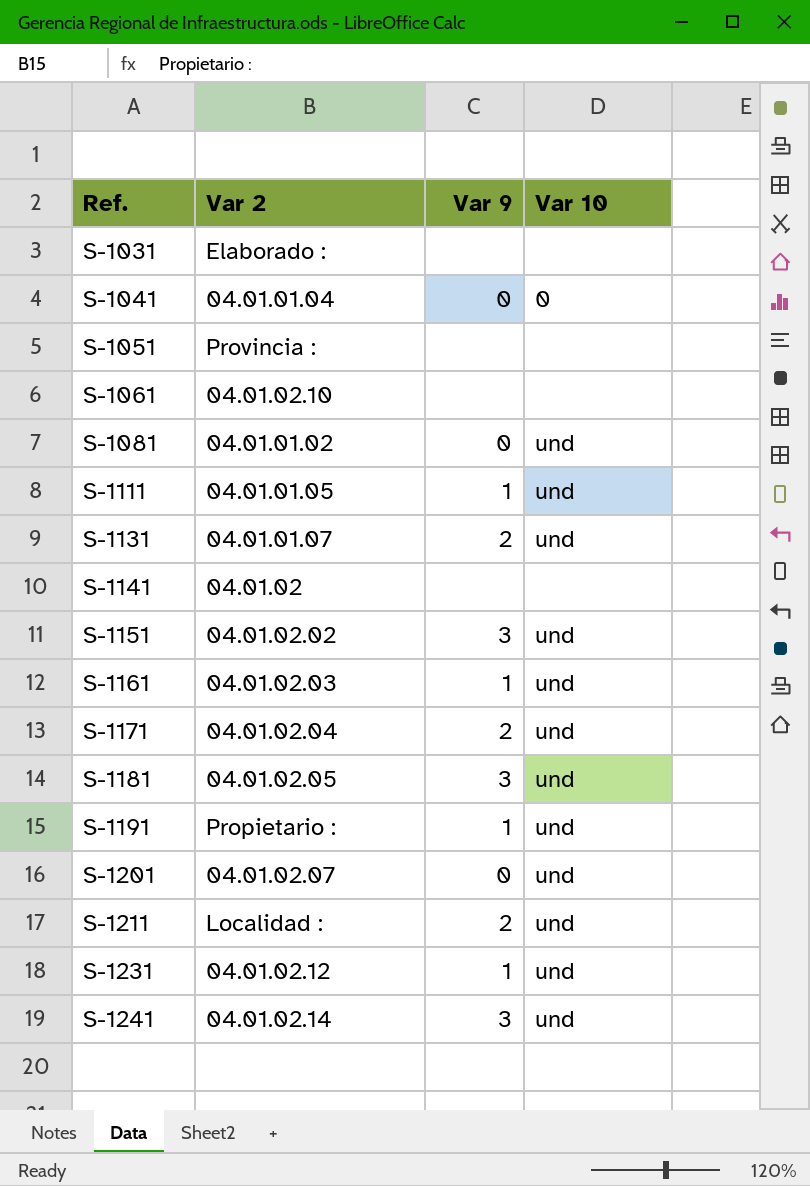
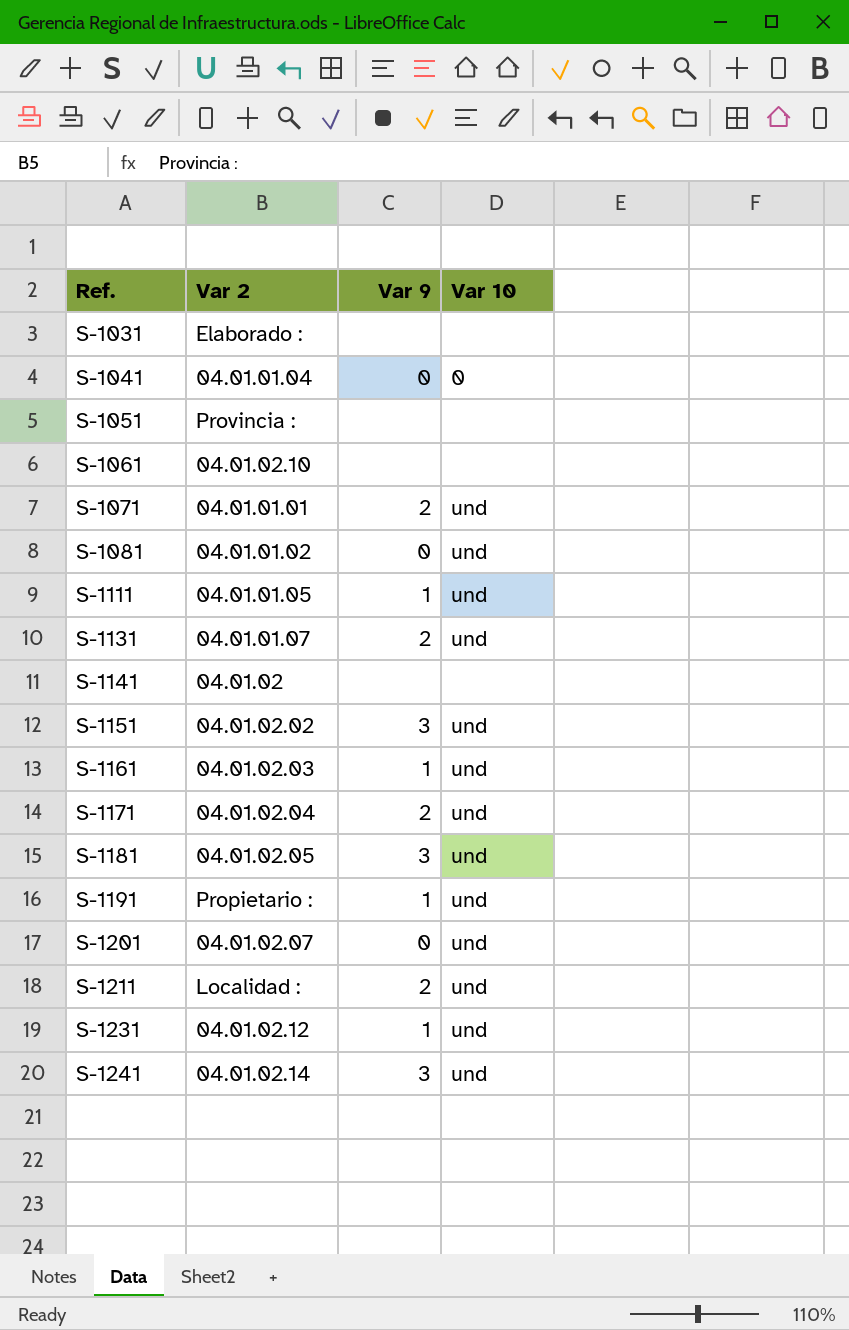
row S-1071: none -> 04.01.01.01 | 2 | und

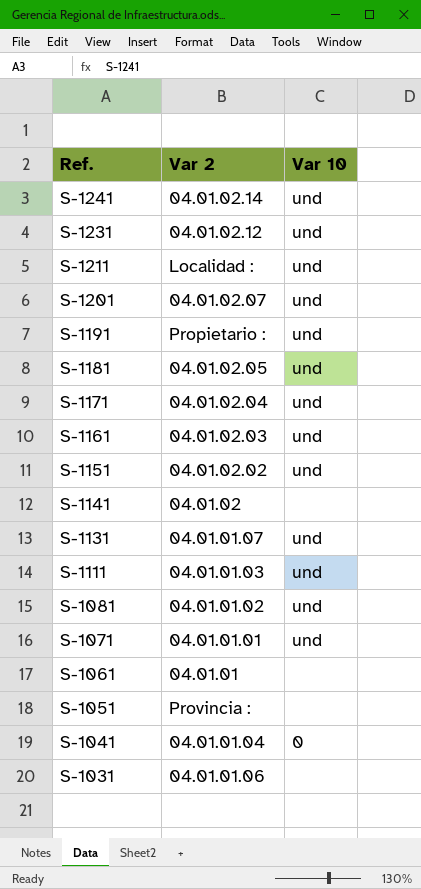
row order: Ref. ascending -> Ref. descending
column Var 9 | position: 3 -> none
S-1111 | Var 2: 04.01.01.05 -> 04.01.01.03
S-1061 | Var 2: 04.01.02.10 -> 04.01.01
S-1031 | Var 2: Elaborado : -> 04.01.01.06

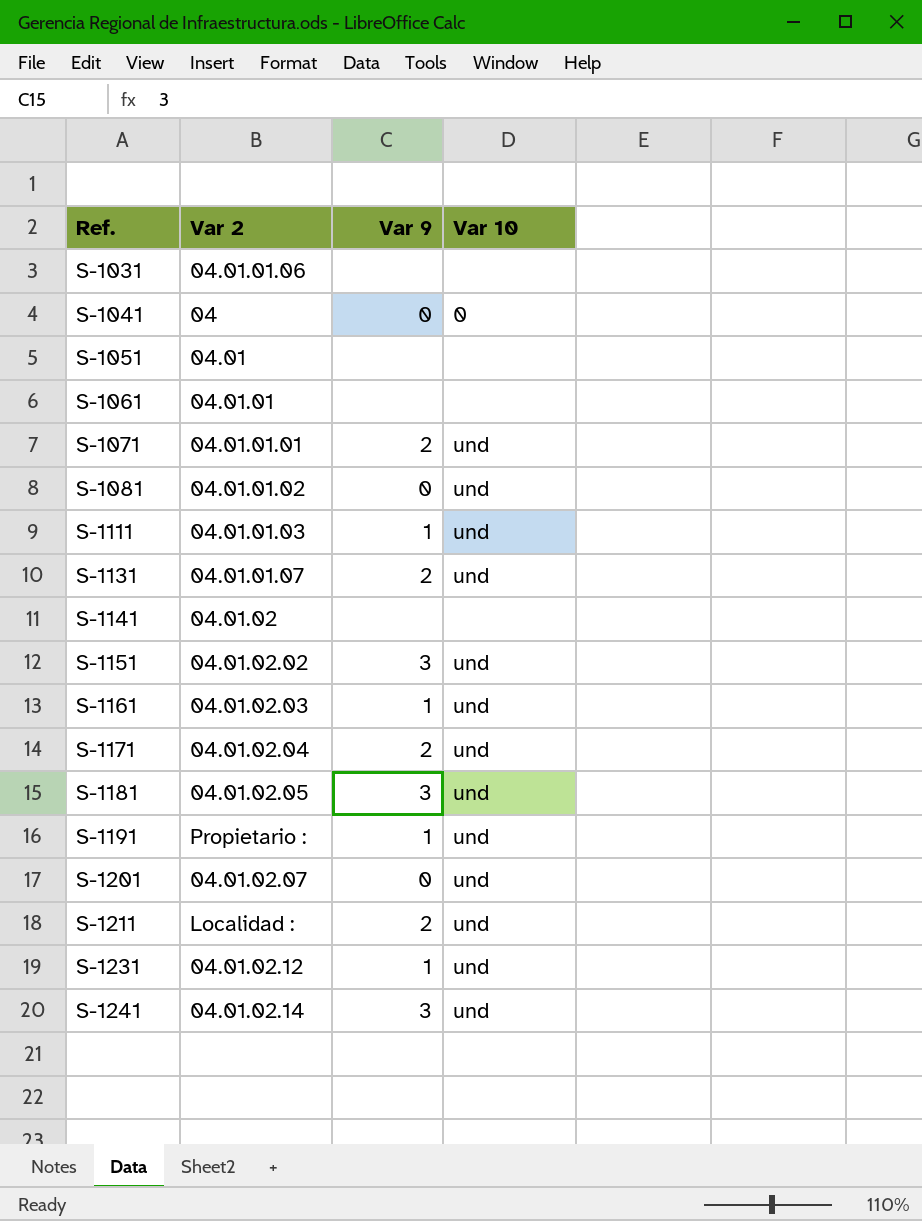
row order: Ref. descending -> Ref. ascending
column Var 9 | position: none -> 3
S-1041 | Var 2: 04.01.01.04 -> 04
S-1051 | Var 2: Provincia : -> 04.01

